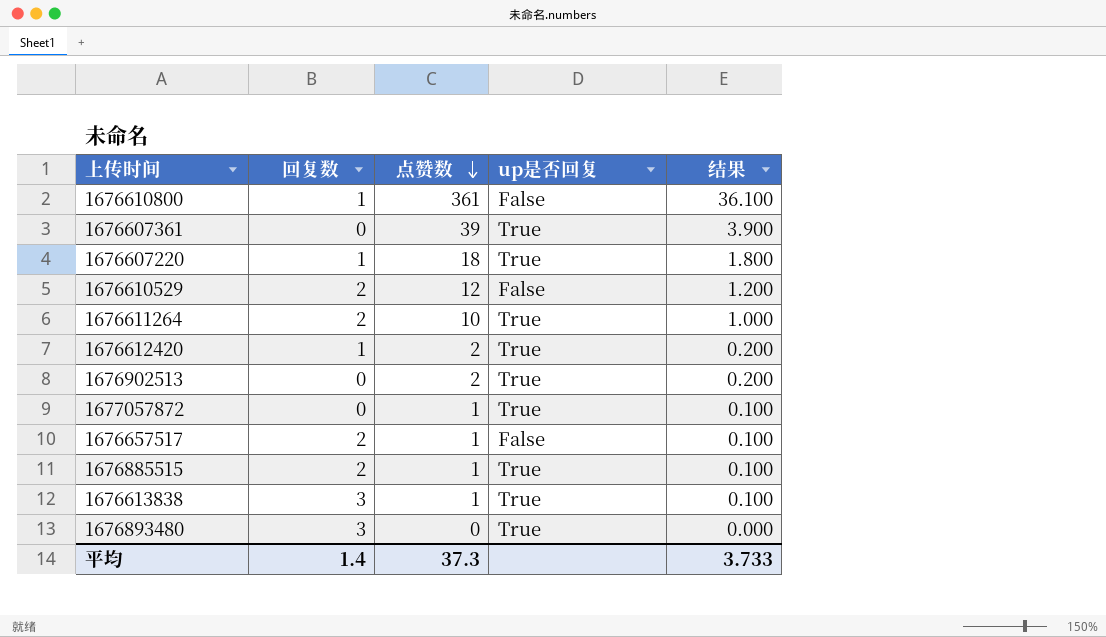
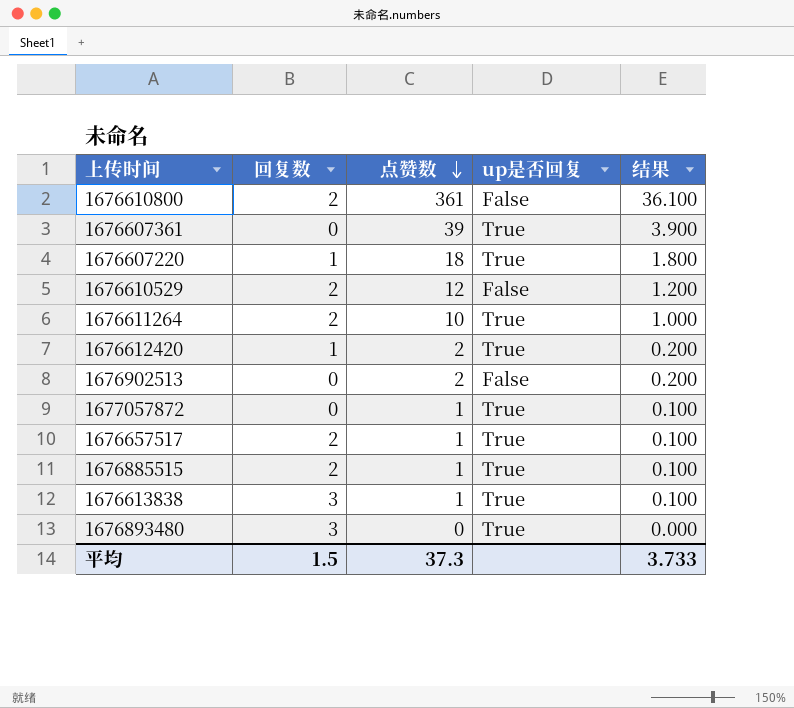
1676610800 | 回复数: 1 -> 2
1676902513 | up是否回复: True -> False
1676657517 | up是否回复: False -> True
平均 | 回复数: 1.4 -> 1.5

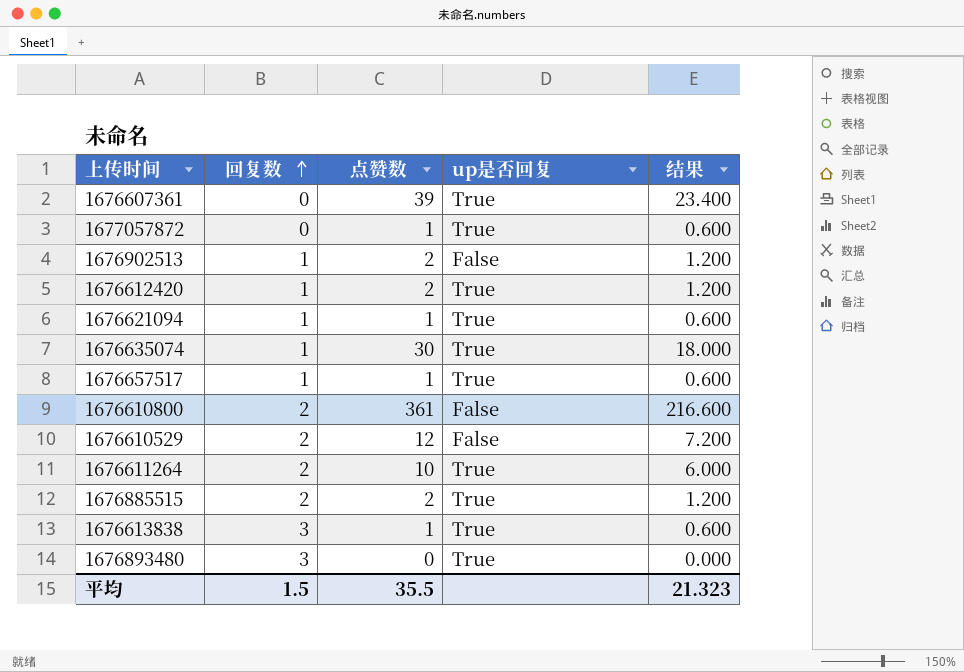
row order: 点赞数 descending -> 回复数 ascending
column 结果 | formula: [点赞数] * 0.1 -> [点赞数] * 0.6
row 1676607220: 1 | 18 | True | 1.800 -> none
1676902513 | 回复数: 0 -> 1
row 1676621094: none -> 1 | 1 | True | 0.600
row 1676635074: none -> 1 | 30 | True | 18.000
1676657517 | 回复数: 2 -> 1
1676885515 | 点赞数: 1 -> 2
平均 | 点赞数: 37.3 -> 35.5
平均 | 结果: 3.733 -> 21.323

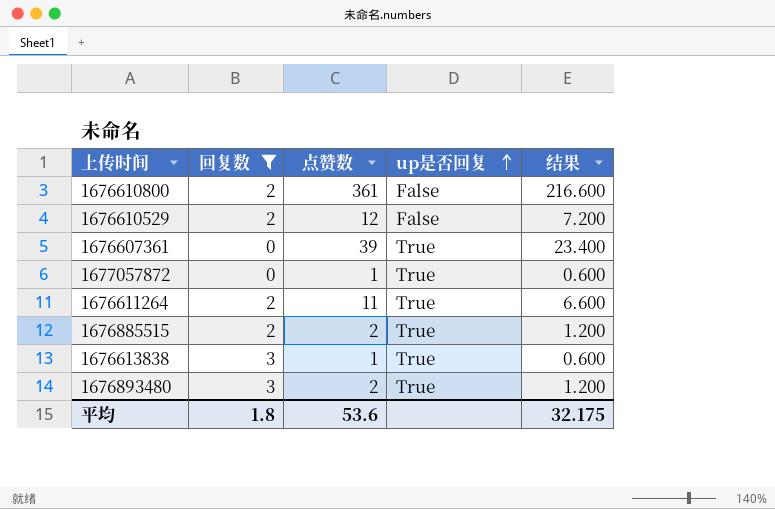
filter: none -> 回复数 != 1
row order: 回复数 ascending -> up是否回复 ascending
1676611264 | 点赞数: 10 -> 11
1676611264 | 结果: 6.000 -> 6.600
1676893480 | 点赞数: 0 -> 2
1676893480 | 结果: 0.000 -> 1.200
平均 | 回复数: 1.5 -> 1.8
平均 | 点赞数: 35.5 -> 53.6
平均 | 结果: 21.323 -> 32.175

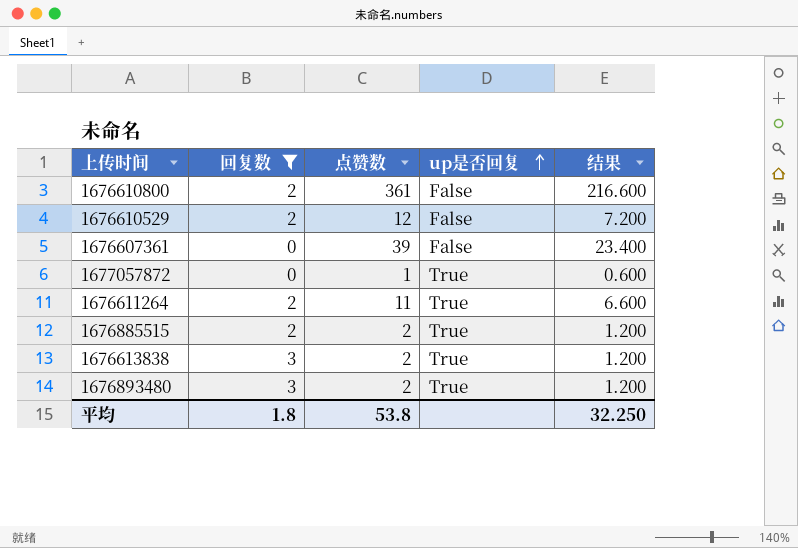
1676607361 | up是否回复: True -> False
1676613838 | 点赞数: 1 -> 2
1676613838 | 结果: 0.600 -> 1.200
平均 | 点赞数: 53.6 -> 53.8
平均 | 结果: 32.175 -> 32.250

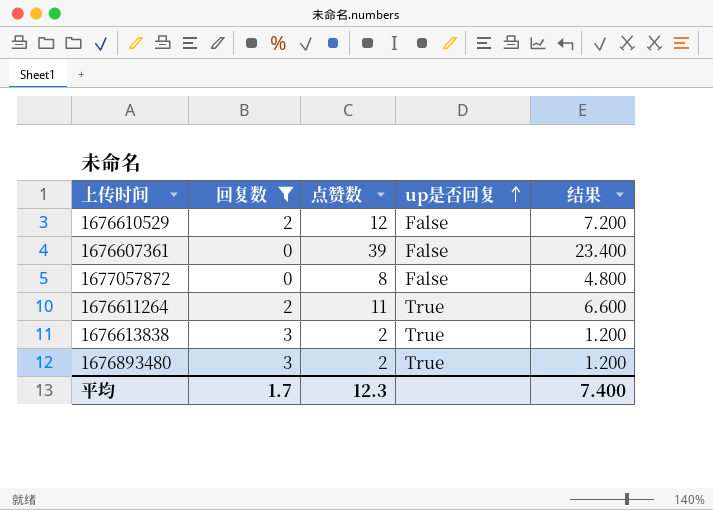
row 1676610800: 2 | 361 | False | 216.600 -> none
row 1676885515: 2 | 2 | True | 1.200 -> none
1677057872 | 点赞数: 1 -> 8
1677057872 | up是否回复: True -> False
1677057872 | 结果: 0.600 -> 4.800
平均 | 回复数: 1.8 -> 1.7
平均 | 点赞数: 53.8 -> 12.3
平均 | 结果: 32.250 -> 7.400

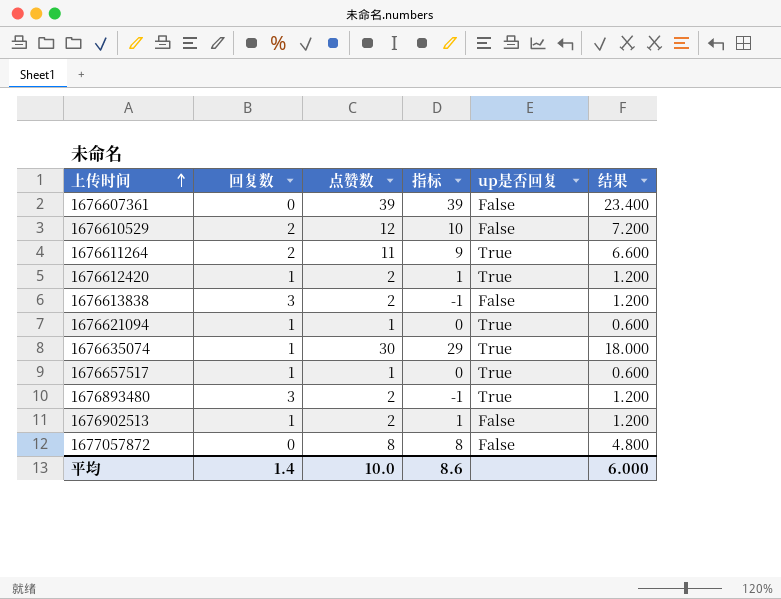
filter: 回复数 != 1 -> none
row order: up是否回复 ascending -> 上传时间 ascending
column 指标 | formula: none -> [点赞数] - [回复数]
1676613838 | up是否回复: True -> False
平均 | 回复数: 1.7 -> 1.4
平均 | 点赞数: 12.3 -> 10.0
平均 | 结果: 7.400 -> 6.000

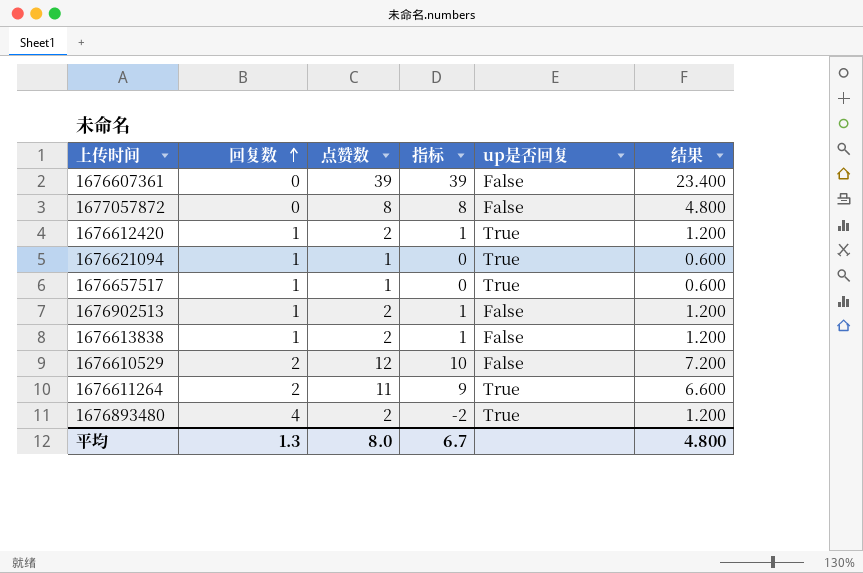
row order: 上传时间 ascending -> 回复数 ascending
row 1676635074: 1 | 30 | 29 | True | 18.000 -> none
1676613838 | 回复数: 3 -> 1
1676613838 | 指标: -1 -> 1
1676893480 | 回复数: 3 -> 4
1676893480 | 指标: -1 -> -2
平均 | 回复数: 1.4 -> 1.3
平均 | 点赞数: 10.0 -> 8.0
平均 | 指标: 8.6 -> 6.7
平均 | 结果: 6.000 -> 4.800

